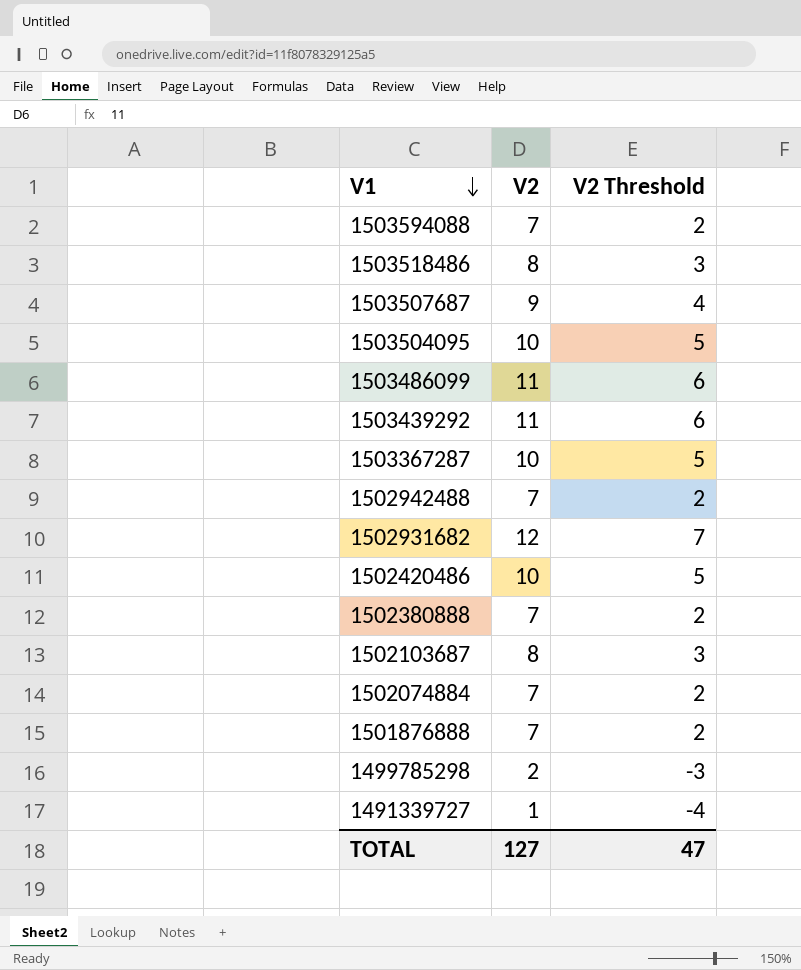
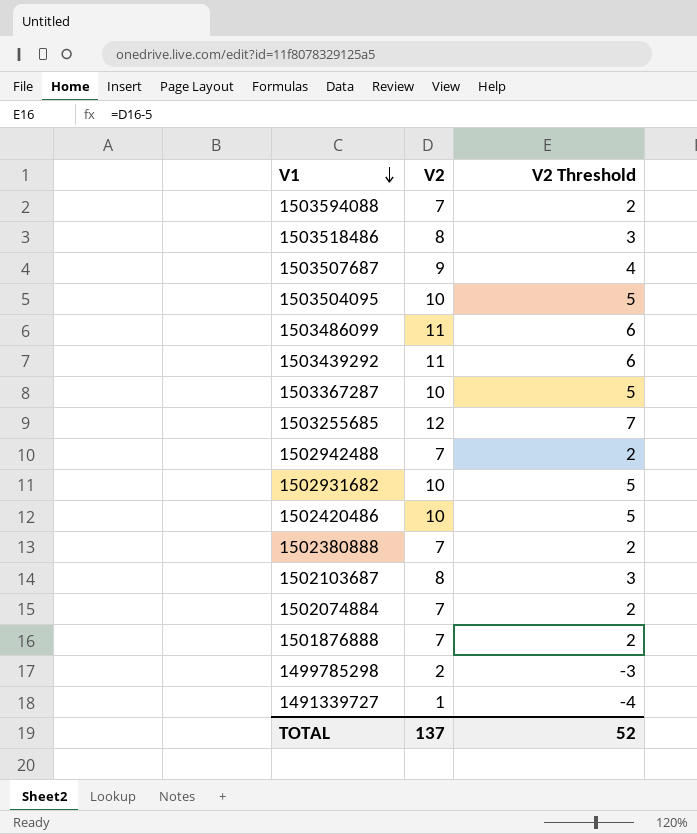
row 1503255685: none -> 12 | 7
1502931682 | V2: 12 -> 10
1502931682 | V2 Threshold: 7 -> 5
TOTAL | V2: 127 -> 137
TOTAL | V2 Threshold: 47 -> 52

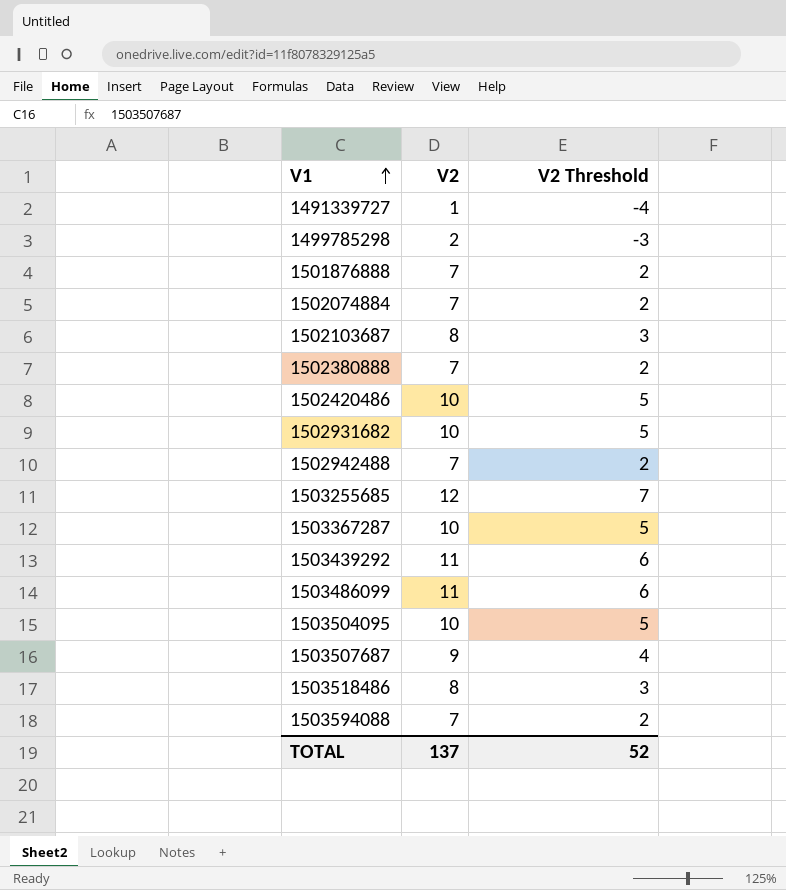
row order: V1 descending -> V1 ascending

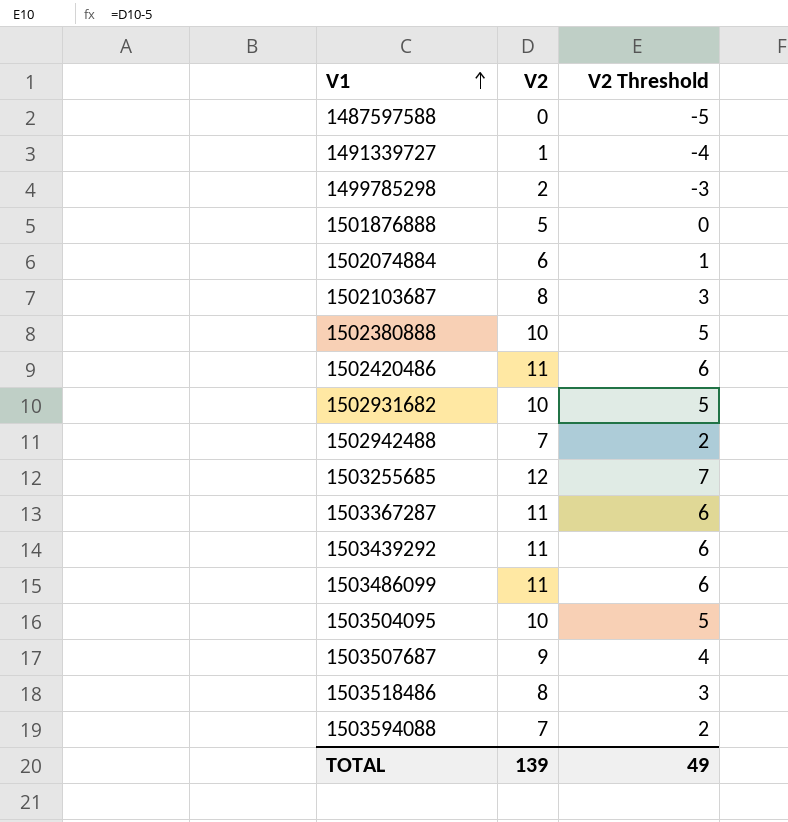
row 1487597588: none -> 0 | -5
1501876888 | V2: 7 -> 5
1501876888 | V2 Threshold: 2 -> 0
1502074884 | V2: 7 -> 6
1502074884 | V2 Threshold: 2 -> 1
1502380888 | V2: 7 -> 10
1502380888 | V2 Threshold: 2 -> 5
1502420486 | V2: 10 -> 11
1502420486 | V2 Threshold: 5 -> 6
1503367287 | V2: 10 -> 11
1503367287 | V2 Threshold: 5 -> 6
TOTAL | V2: 137 -> 139
TOTAL | V2 Threshold: 52 -> 49

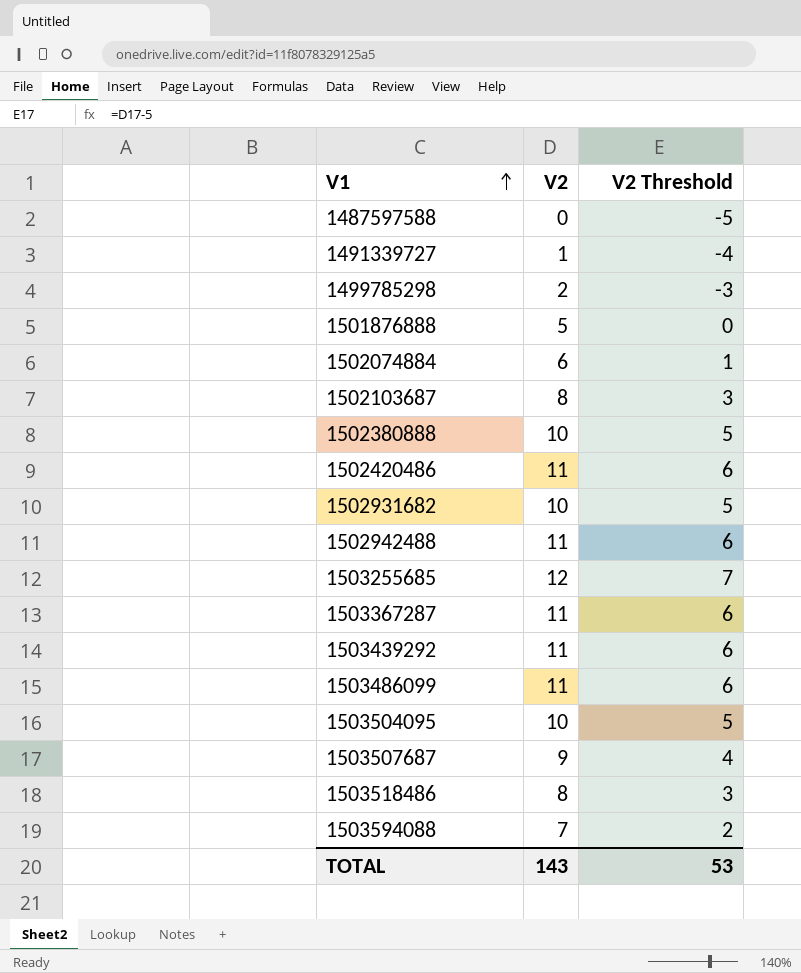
1502942488 | V2: 7 -> 11
1502942488 | V2 Threshold: 2 -> 6
TOTAL | V2: 139 -> 143
TOTAL | V2 Threshold: 49 -> 53

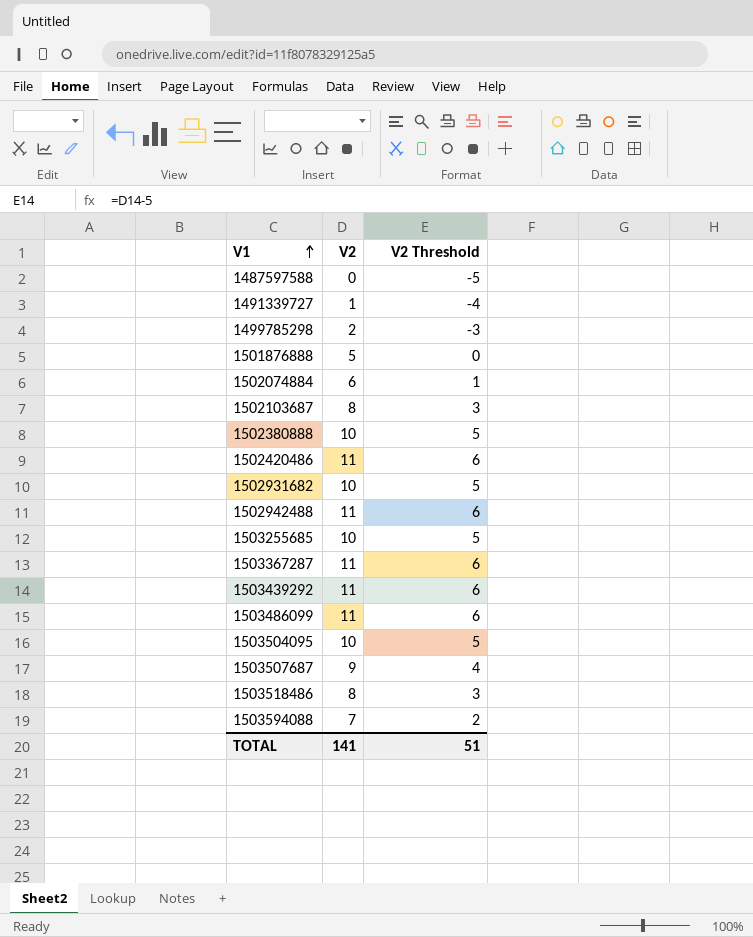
1503255685 | V2: 12 -> 10
1503255685 | V2 Threshold: 7 -> 5
TOTAL | V2: 143 -> 141
TOTAL | V2 Threshold: 53 -> 51

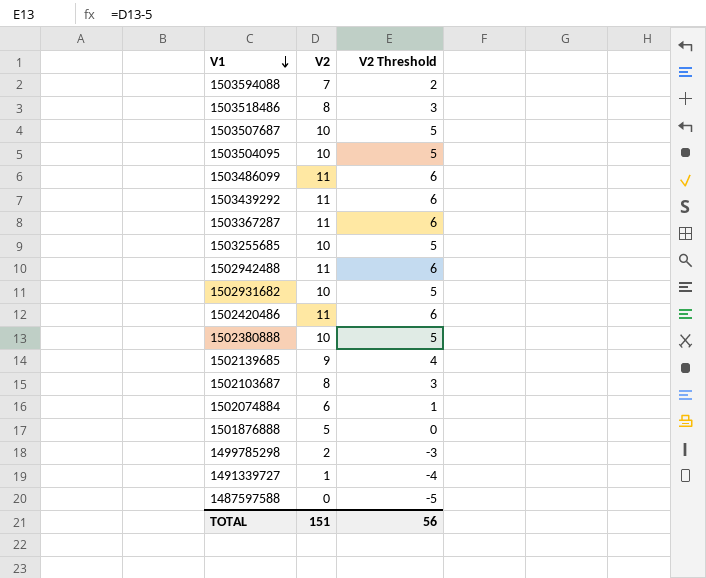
row order: V1 ascending -> V1 descending
1503507687 | V2: 9 -> 10
1503507687 | V2 Threshold: 4 -> 5
row 1502139685: none -> 9 | 4
TOTAL | V2: 141 -> 151
TOTAL | V2 Threshold: 51 -> 56

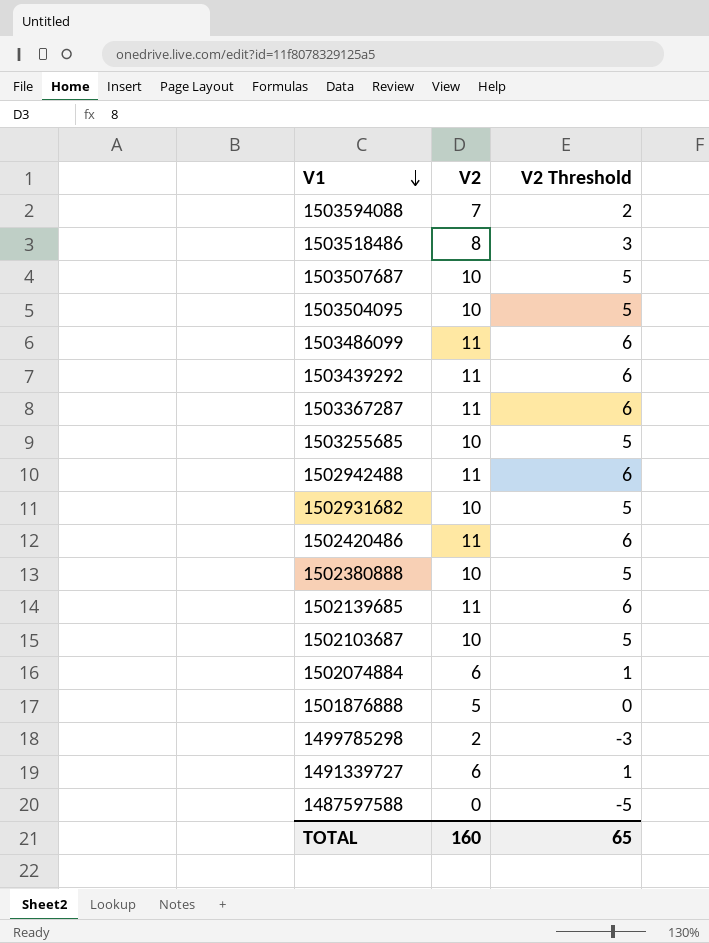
1502139685 | V2: 9 -> 11
1502139685 | V2 Threshold: 4 -> 6
1502103687 | V2: 8 -> 10
1502103687 | V2 Threshold: 3 -> 5
1491339727 | V2: 1 -> 6
1491339727 | V2 Threshold: -4 -> 1
TOTAL | V2: 151 -> 160
TOTAL | V2 Threshold: 56 -> 65

